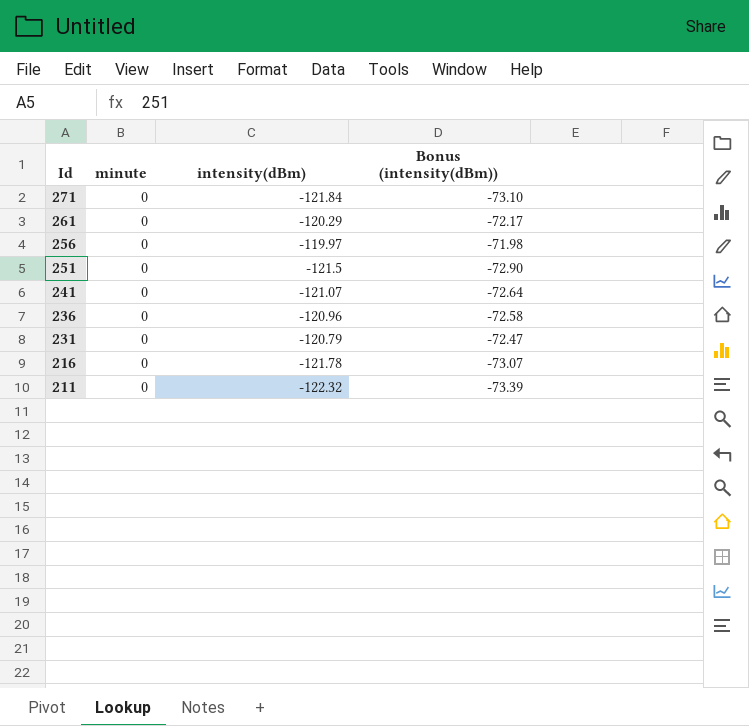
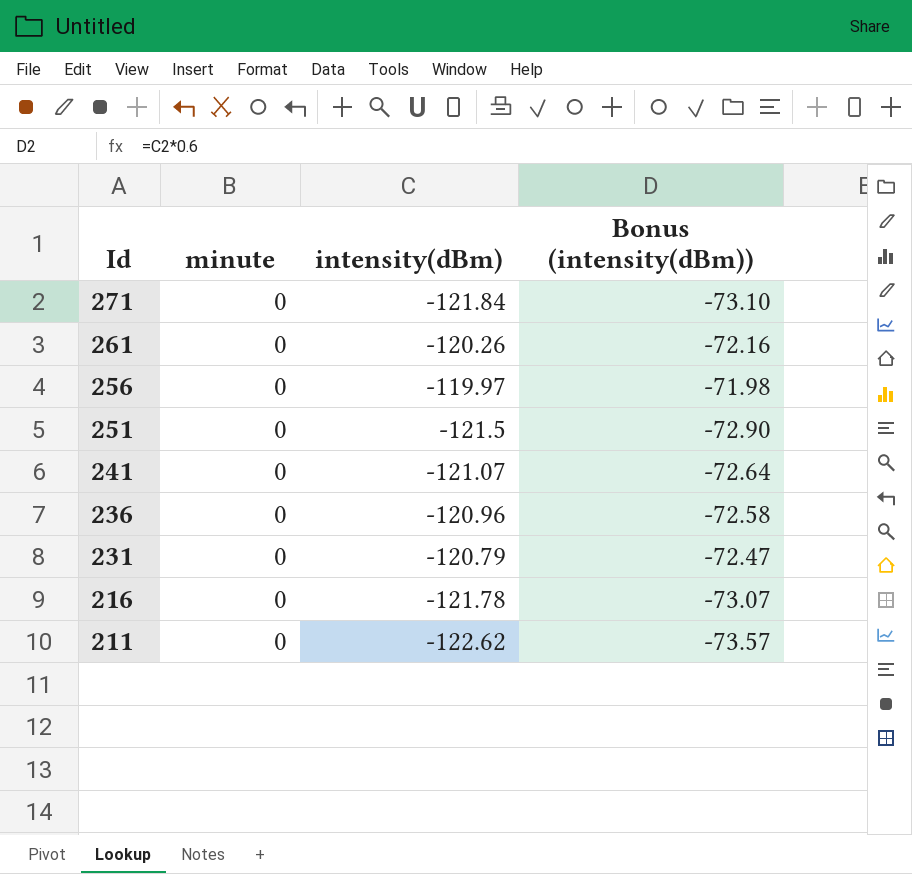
261 | intensity(dBm): -120.29 -> -120.26
261 | Bonus (intensity(dBm)): -72.17 -> -72.16
211 | intensity(dBm): -122.32 -> -122.62
211 | Bonus (intensity(dBm)): -73.39 -> -73.57

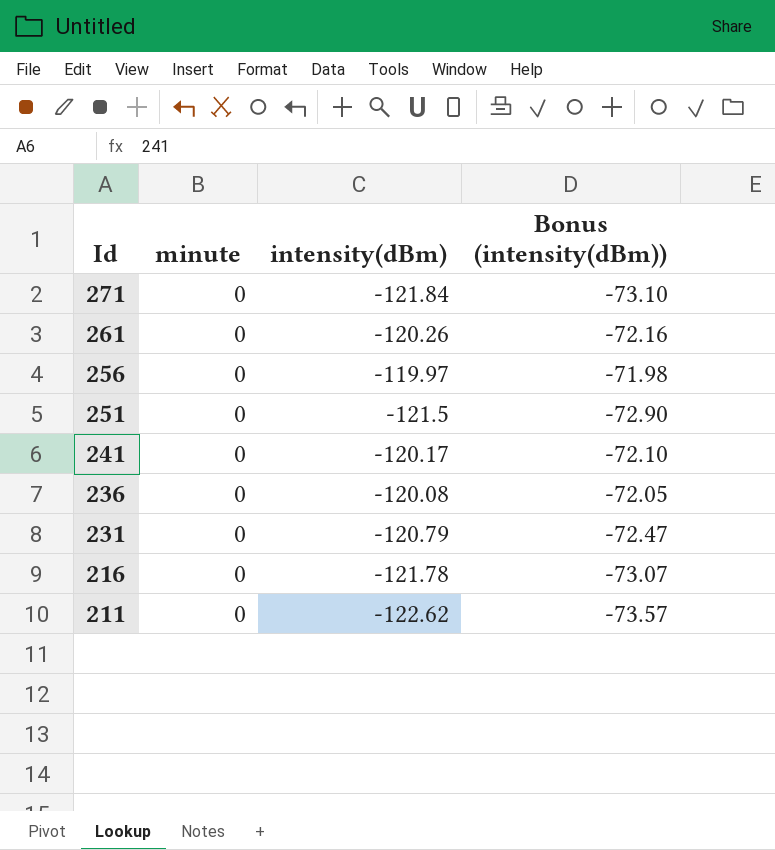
241 | intensity(dBm): -121.07 -> -120.17
241 | Bonus (intensity(dBm)): -72.64 -> -72.10
236 | intensity(dBm): -120.96 -> -120.08
236 | Bonus (intensity(dBm)): -72.58 -> -72.05

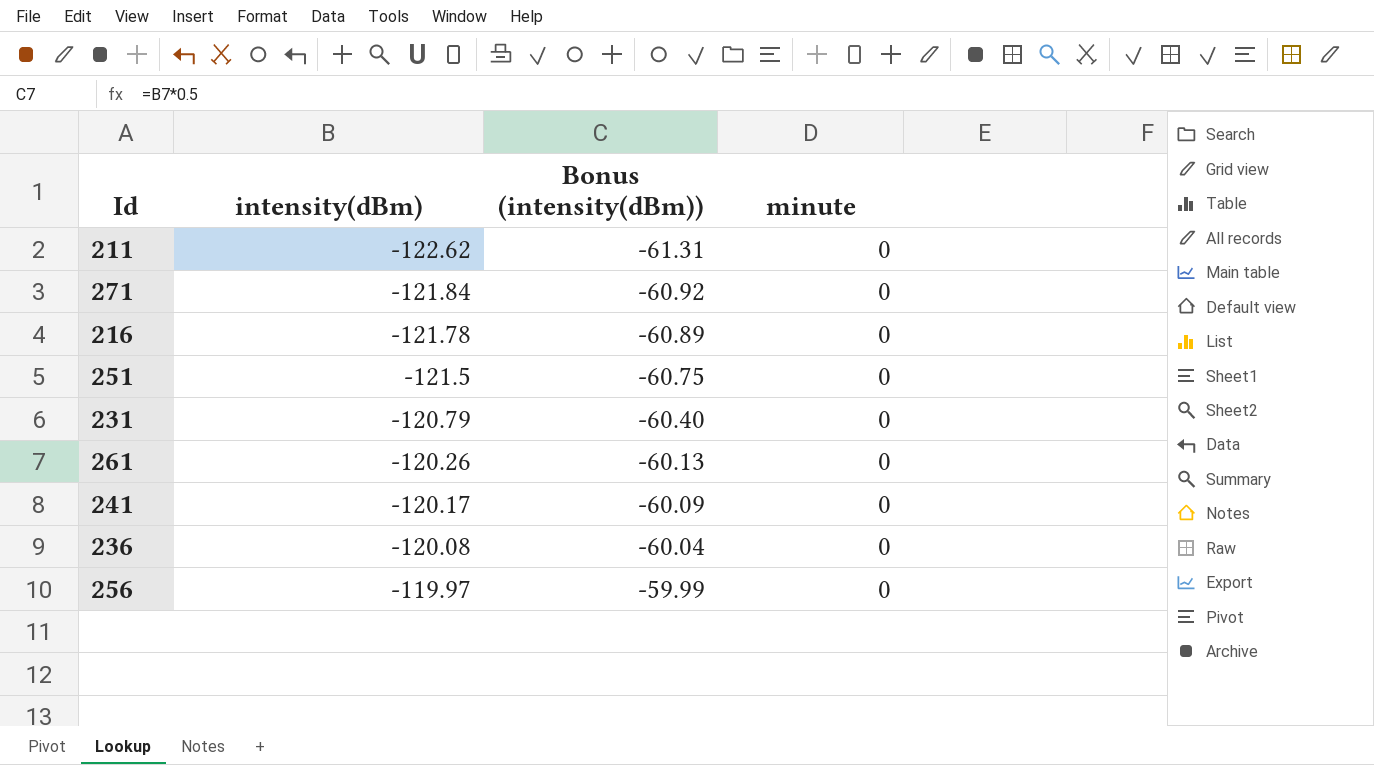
row order: Id descending -> intensity(dBm) ascending
column Bonus (intensity(dBm)) | formula: [intensity(dBm)] * 0.6 -> [intensity(dBm)] * 0.5
column minute | position: 2 -> 4

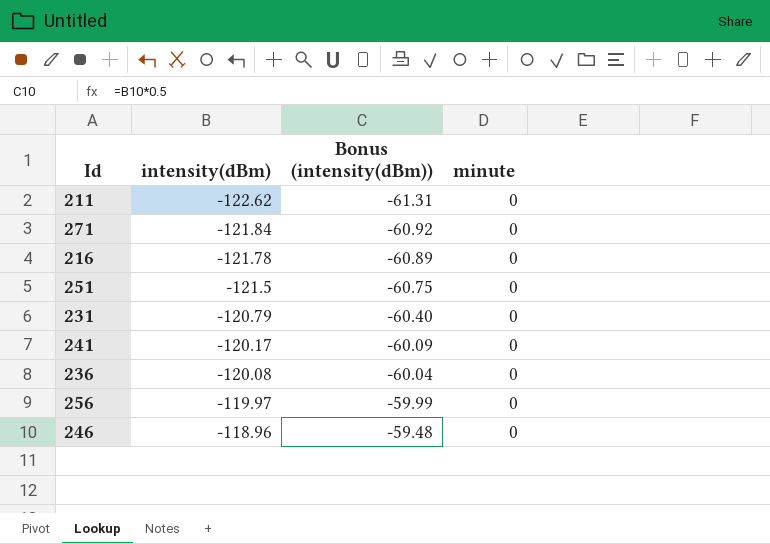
row 261: -120.26 | -60.13 | 0 -> none
row 246: none -> -118.96 | -59.48 | 0

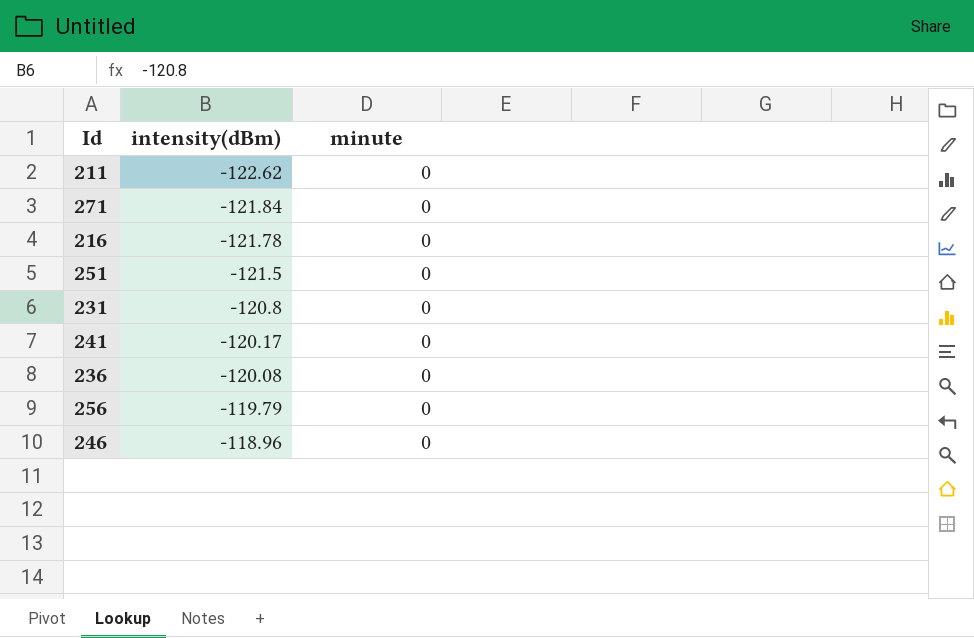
column Bonus (intensity(dBm)) | formula: [intensity(dBm)] * 0.5 -> none
231 | intensity(dBm): -120.79 -> -120.8
256 | intensity(dBm): -119.97 -> -119.79

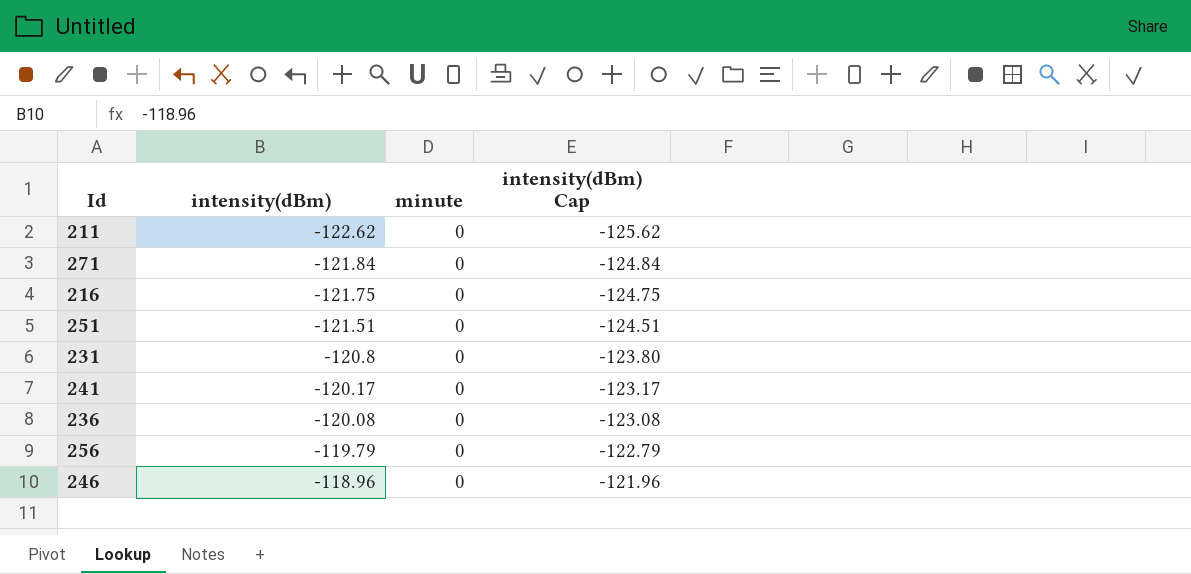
column intensity(dBm) Cap | formula: none -> [intensity(dBm)] - 3
216 | intensity(dBm): -121.78 -> -121.75
251 | intensity(dBm): -121.5 -> -121.51

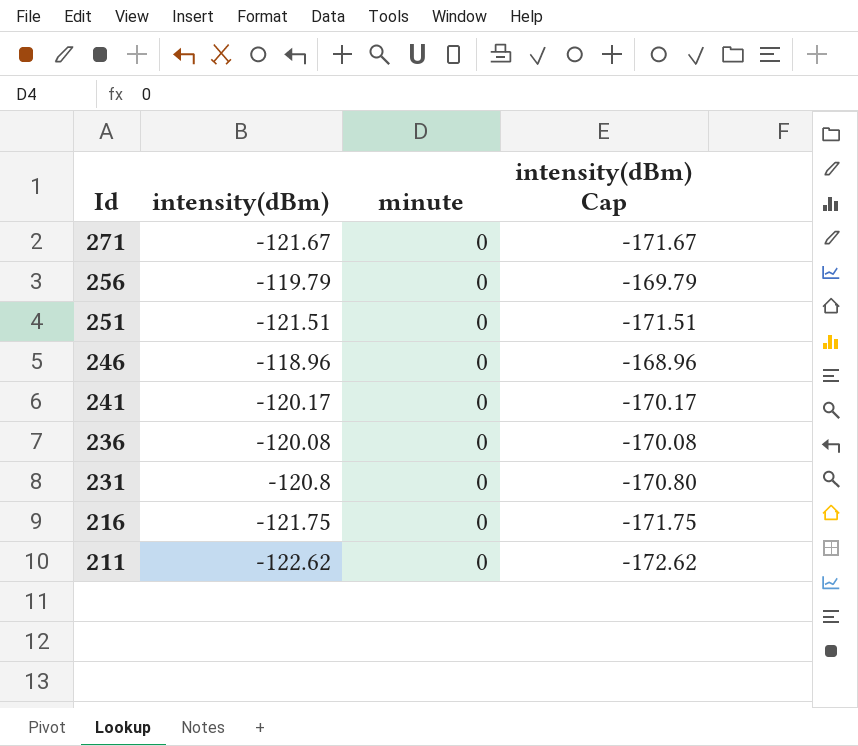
row order: intensity(dBm) ascending -> Id descending
column intensity(dBm) Cap | formula: [intensity(dBm)] - 3 -> [intensity(dBm)] - 50
271 | intensity(dBm): -121.84 -> -121.67

